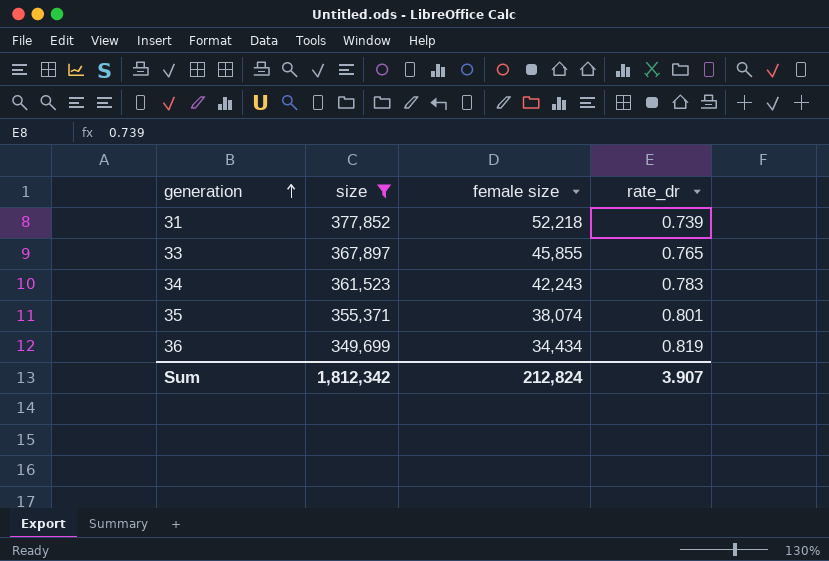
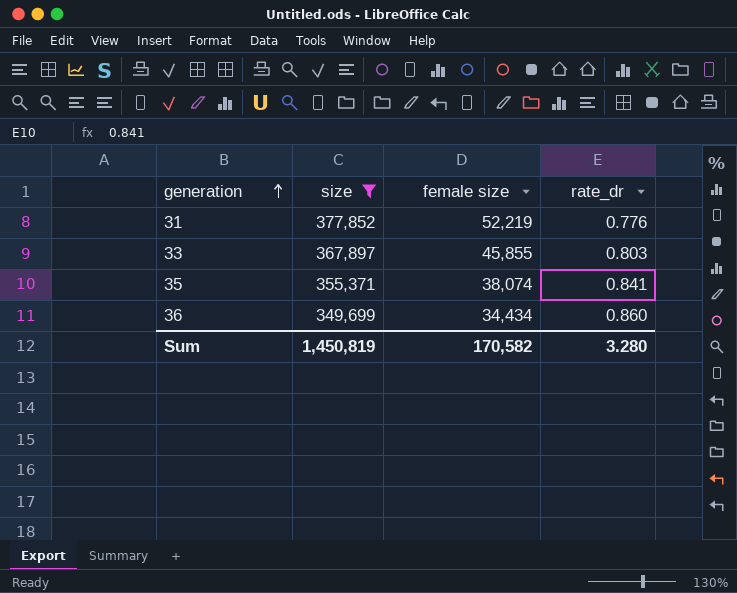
row 34: 361,523 | 42,243 | 0.783 -> none
31 | female size: 52,218 -> 52,219
31 | rate_dr: 0.739 -> 0.776
33 | rate_dr: 0.765 -> 0.803
35 | rate_dr: 0.801 -> 0.841
36 | rate_dr: 0.819 -> 0.860
Sum | size: 1,812,342 -> 1,450,819
Sum | female size: 212,824 -> 170,582
Sum | rate_dr: 3.907 -> 3.280

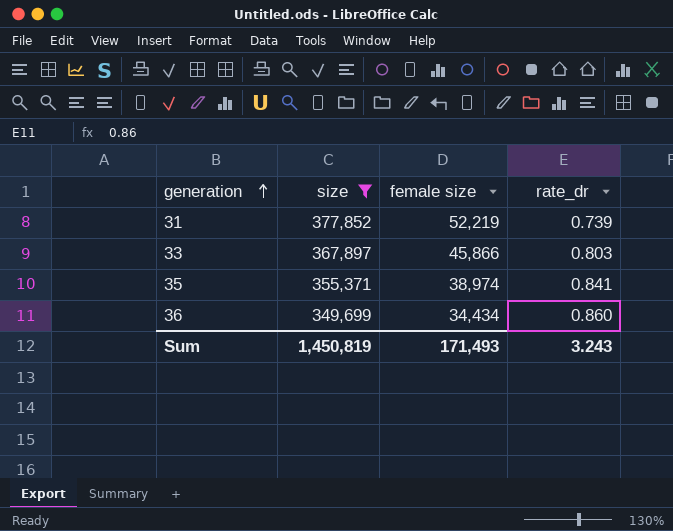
31 | rate_dr: 0.776 -> 0.739
33 | female size: 45,855 -> 45,866
35 | female size: 38,074 -> 38,974
Sum | female size: 170,582 -> 171,493
Sum | rate_dr: 3.280 -> 3.243

